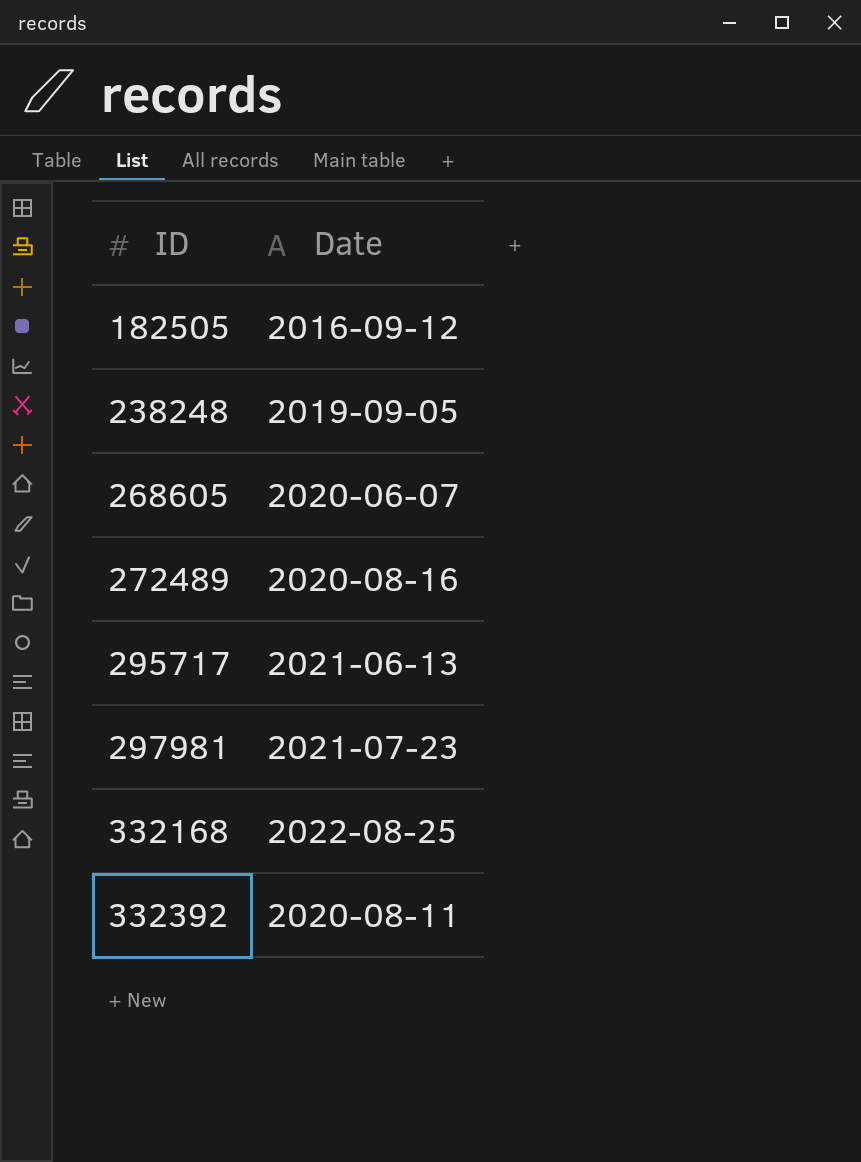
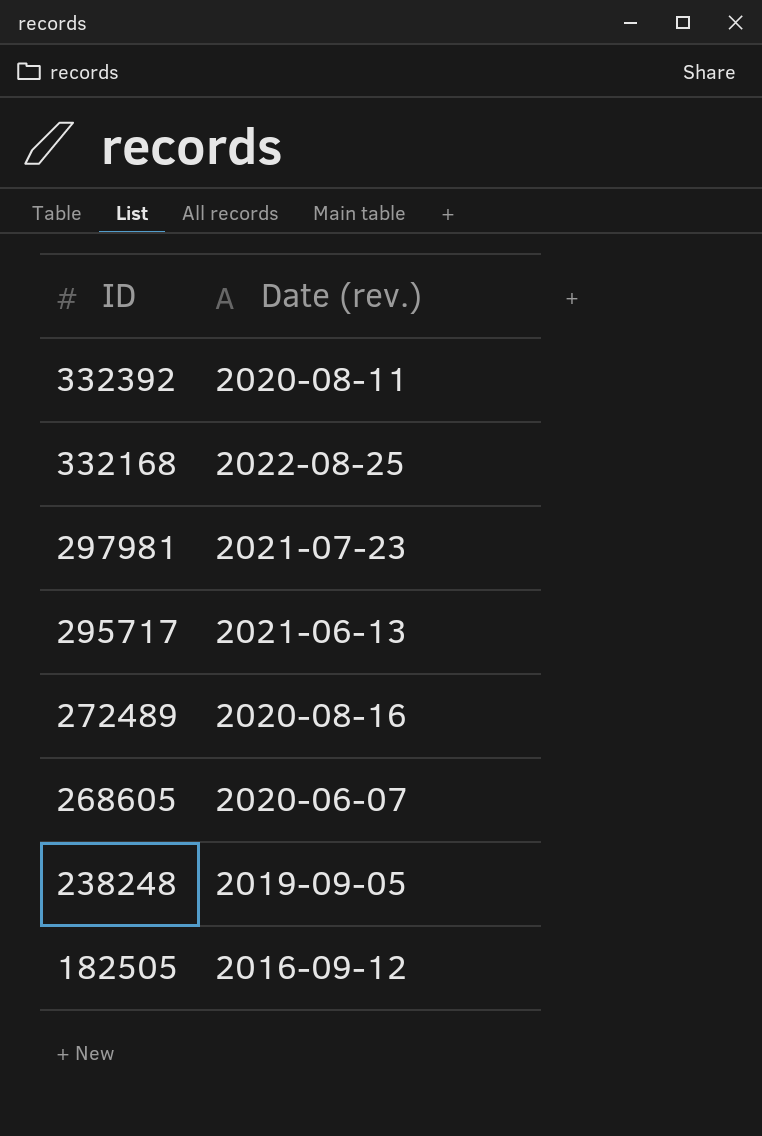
row order: ID ascending -> ID descending
column name: Date -> Date (rev.)

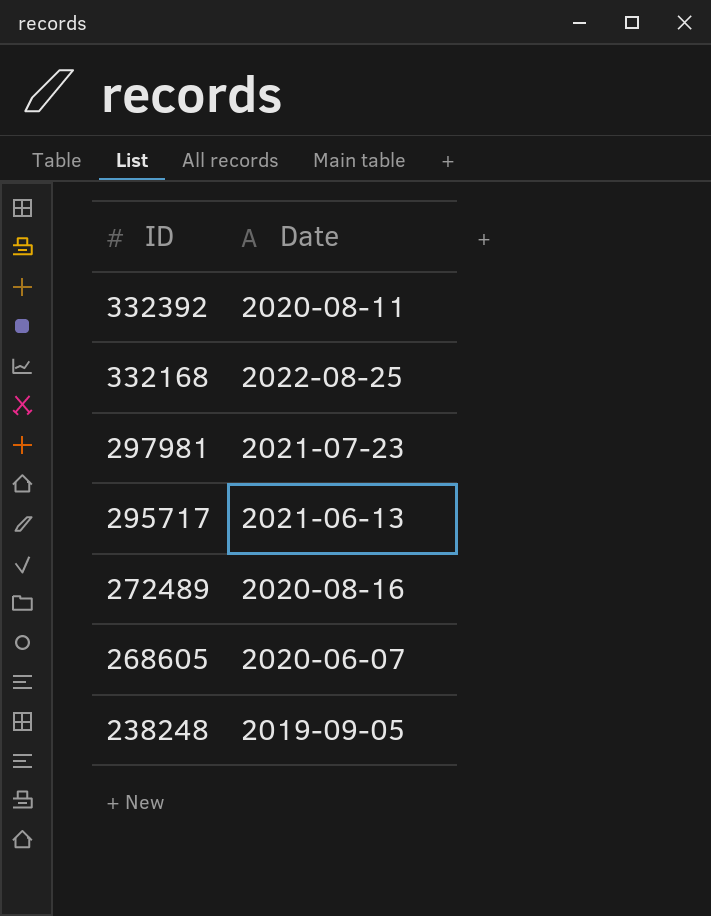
column name: Date (rev.) -> Date
row 182505: 2016-09-12 -> none

